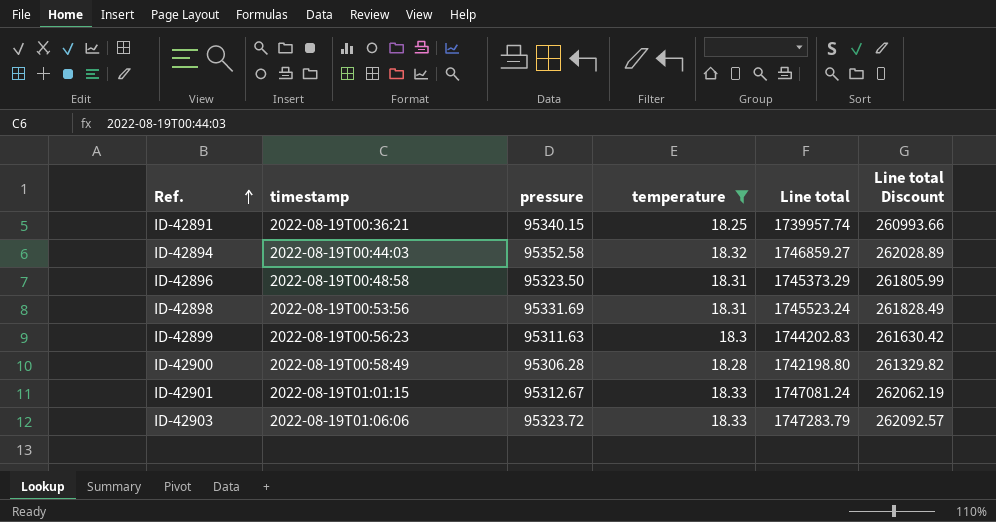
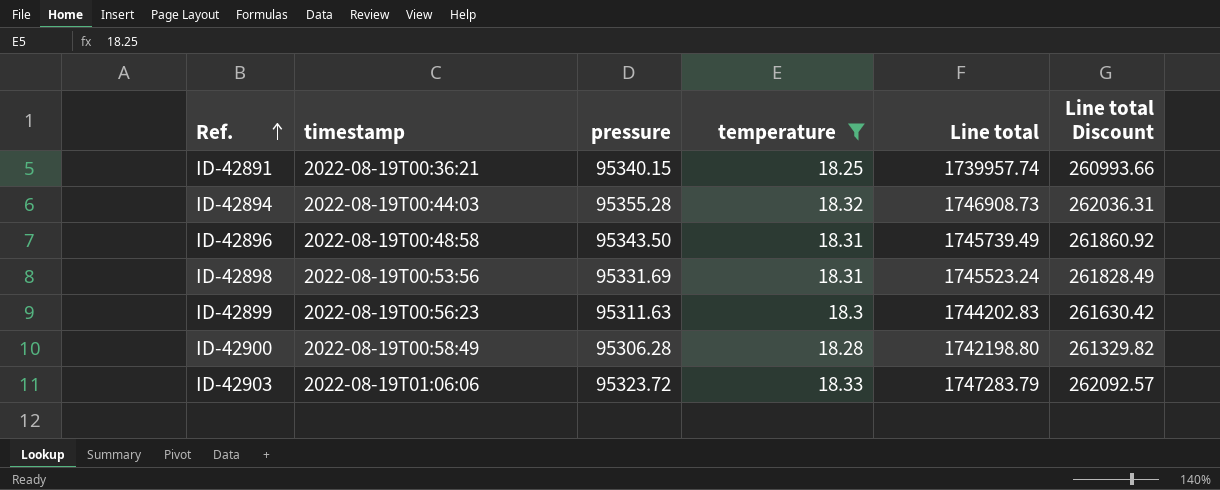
row ID-42901: 2022-08-19T01:01:15 | 95312.67 | 18.33 | 1747081.24 | 262062.19 -> none
ID-42894 | pressure: 95352.58 -> 95355.28
ID-42894 | Line total: 1746859.27 -> 1746908.73
ID-42894 | Line total Discount: 262028.89 -> 262036.31
ID-42896 | pressure: 95323.50 -> 95343.50
ID-42896 | Line total: 1745373.29 -> 1745739.49
ID-42896 | Line total Discount: 261805.99 -> 261860.92

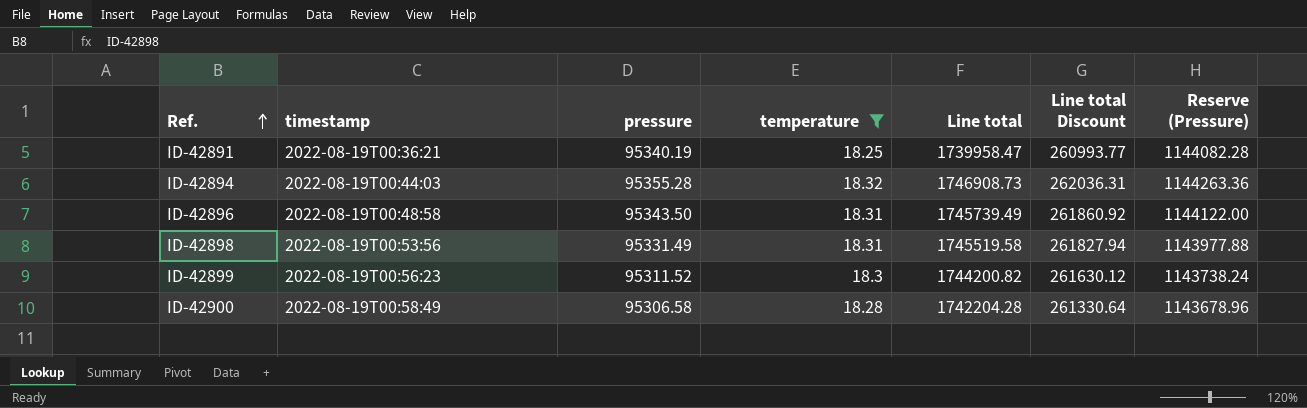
column Reserve (Pressure) | formula: none -> [pressure] * 12
row ID-42903: 2022-08-19T01:06:06 | 95323.72 | 18.33 | 1747283.79 | 262092.57 -> none
ID-42891 | pressure: 95340.15 -> 95340.19
ID-42891 | Line total: 1739957.74 -> 1739958.47
ID-42891 | Line total Discount: 260993.66 -> 260993.77
ID-42898 | pressure: 95331.69 -> 95331.49
ID-42898 | Line total: 1745523.24 -> 1745519.58
ID-42898 | Line total Discount: 261828.49 -> 261827.94
ID-42899 | pressure: 95311.63 -> 95311.52
ID-42899 | Line total: 1744202.83 -> 1744200.82
ID-42899 | Line total Discount: 261630.42 -> 261630.12
ID-42900 | pressure: 95306.28 -> 95306.58
ID-42900 | Line total: 1742198.80 -> 1742204.28
ID-42900 | Line total Discount: 261329.82 -> 261330.64

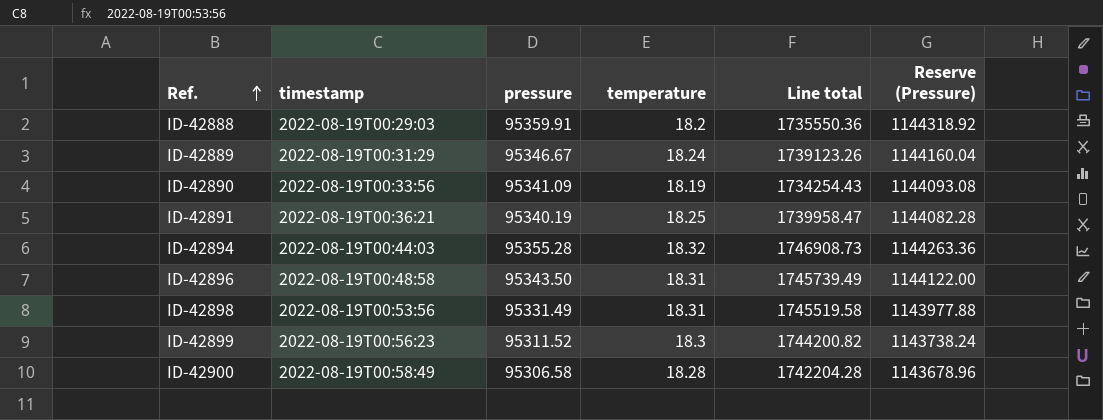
filter: temperature >= 18.25 -> none
column Line total Discount | formula: [Line total] * 0.15 -> none

